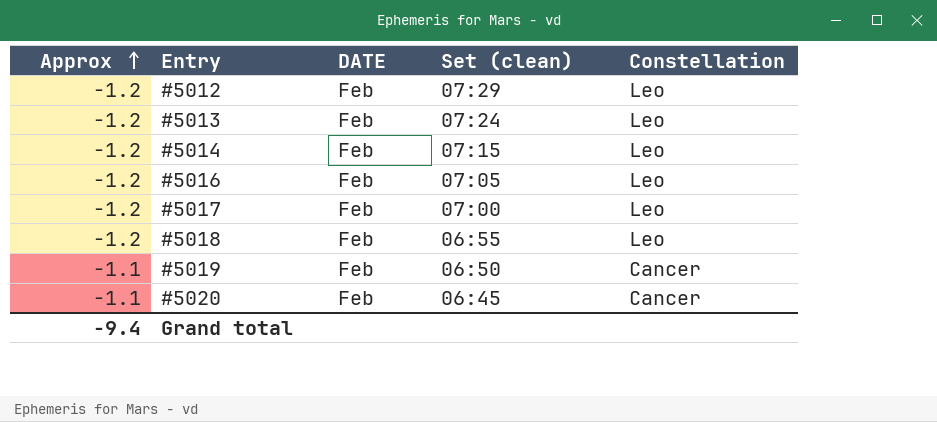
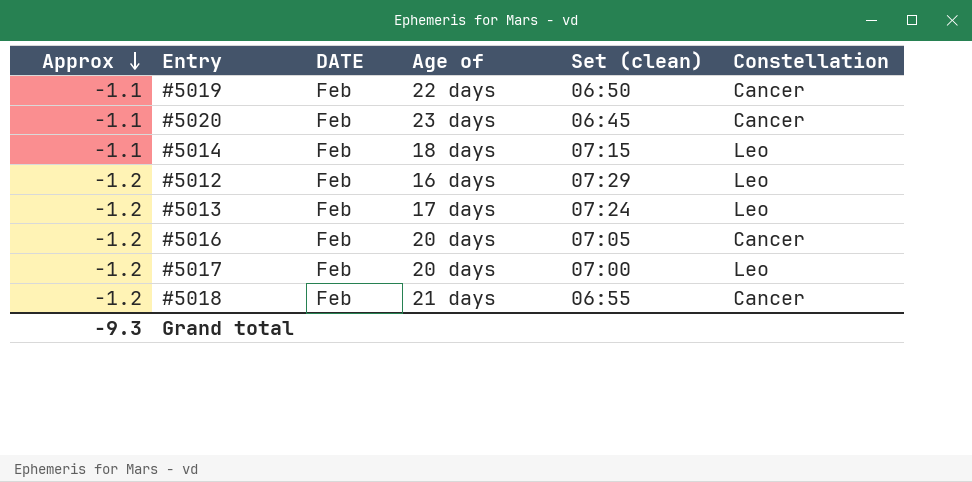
row order: Approx ascending -> Approx descending
column Age of | position: none -> 4
#5014 | Approx: -1.2 -> -1.1
#5016 | Constellation: Leo -> Cancer
#5018 | Constellation: Leo -> Cancer
Grand total | Approx: -9.4 -> -9.3

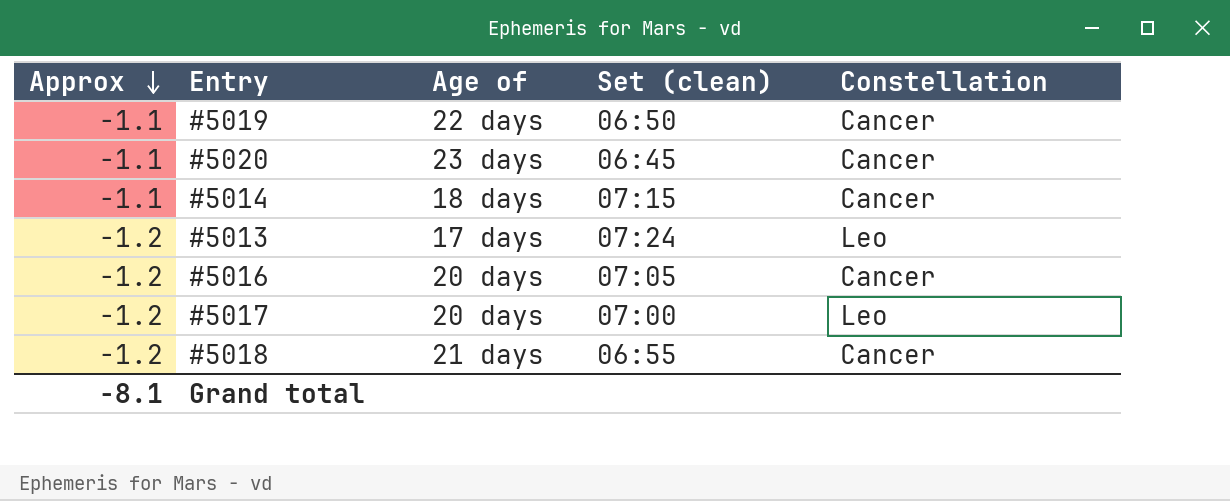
column DATE | position: 3 -> none
row #5012: -1.2 | Feb | 16 days | 07:29 | Leo -> none
#5014 | Constellation: Leo -> Cancer
Grand total | Approx: -9.3 -> -8.1

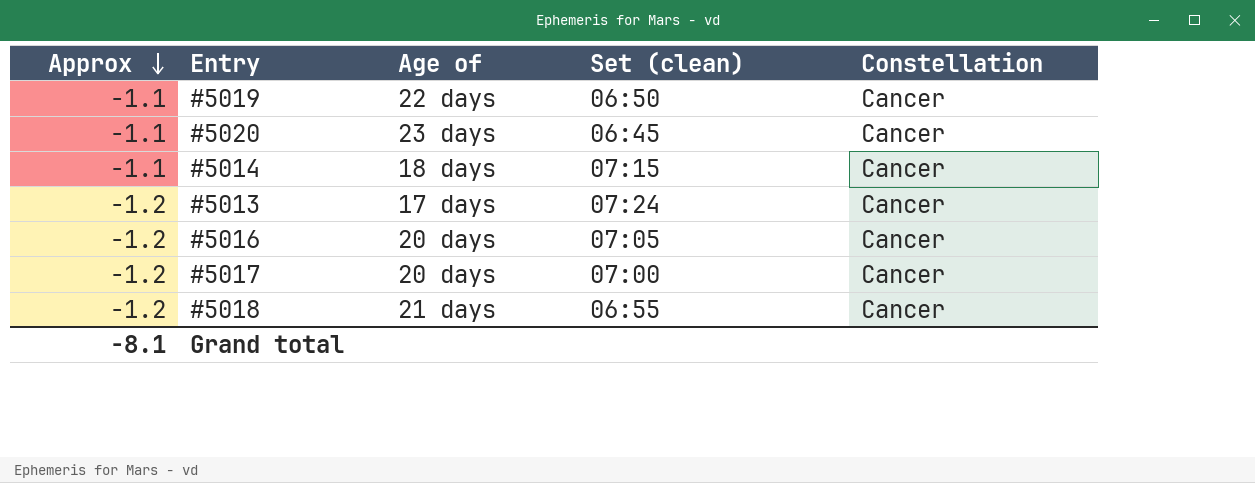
#5013 | Constellation: Leo -> Cancer
#5017 | Constellation: Leo -> Cancer

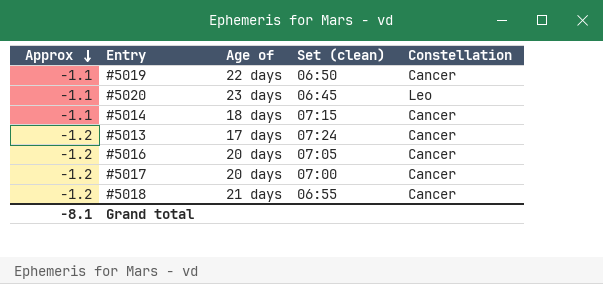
#5020 | Constellation: Cancer -> Leo

